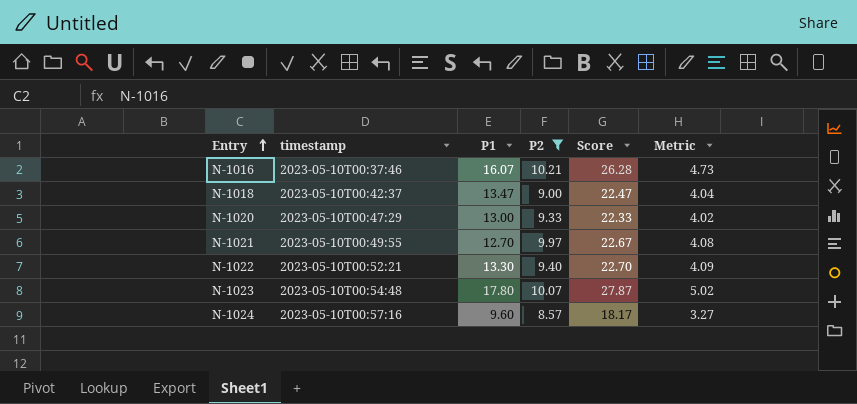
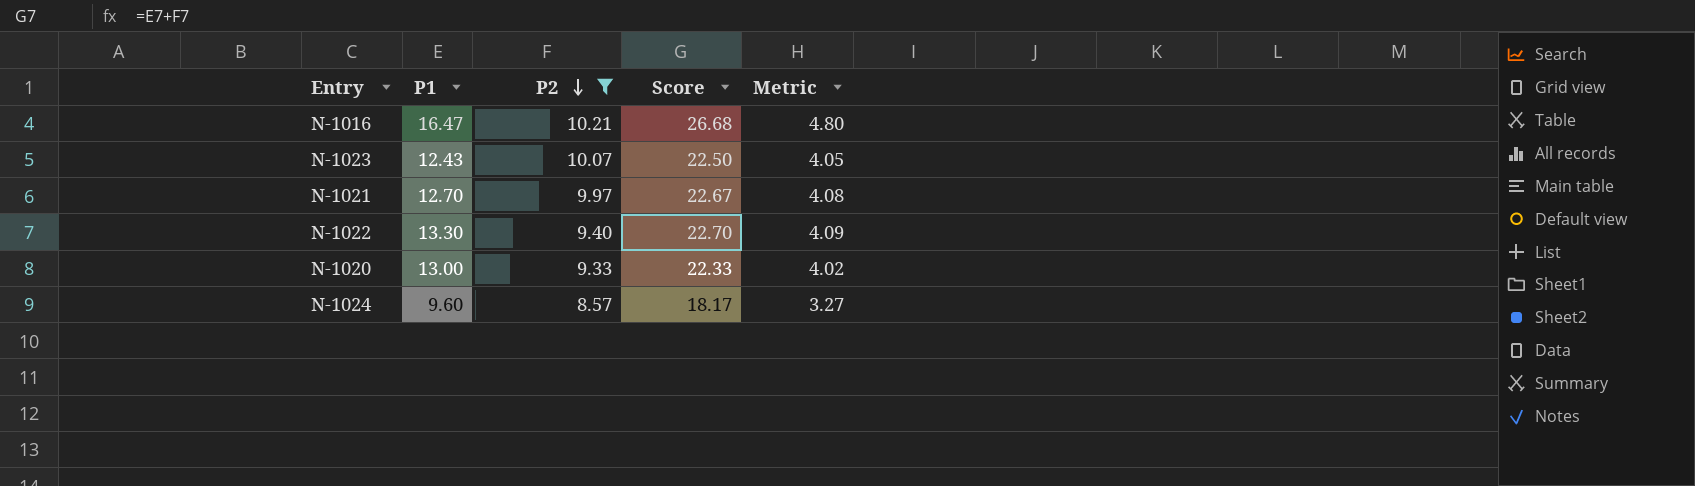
row order: Entry ascending -> P2 descending
column timestamp | position: 2 -> none
row N-1018: 2023-05-10T00:42:37 | 13.47 | 9.00 | 22.47 | 4.04 -> none
N-1016 | P1: 16.07 -> 16.47
N-1016 | Score: 26.28 -> 26.68
N-1016 | Metric: 4.73 -> 4.80
N-1023 | P1: 17.80 -> 12.43
N-1023 | Score: 27.87 -> 22.50
N-1023 | Metric: 5.02 -> 4.05

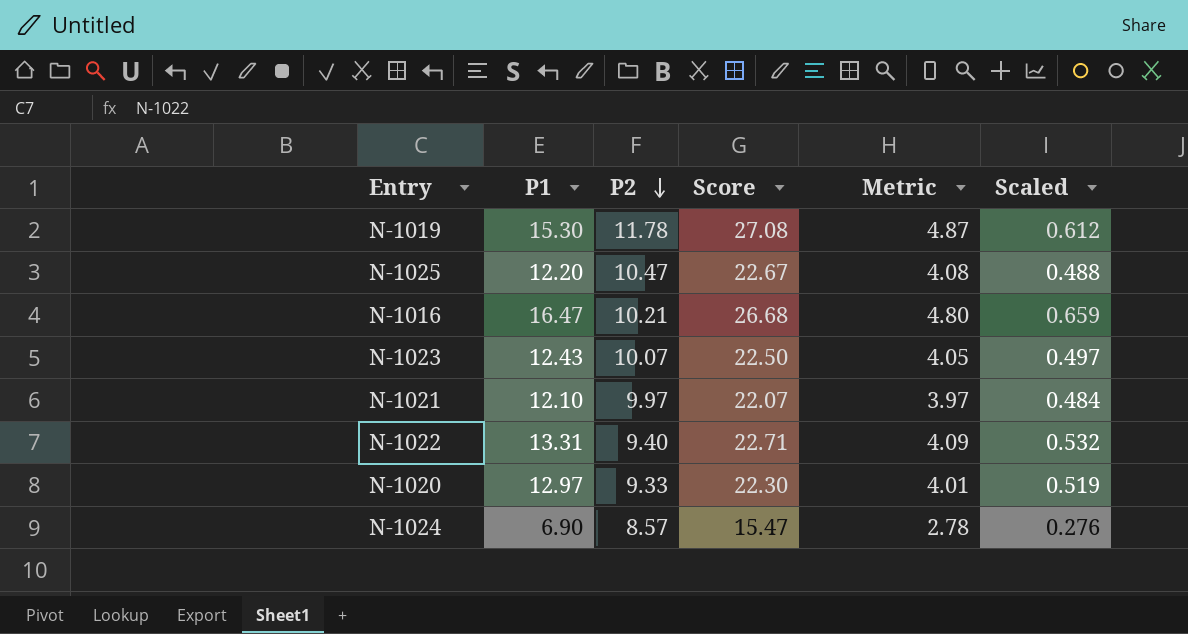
filter: P2 <= 10.21 -> none
column Scaled | formula: none -> [P1] * 0.04
N-1021 | P1: 12.70 -> 12.10
N-1021 | Score: 22.67 -> 22.07
N-1021 | Metric: 4.08 -> 3.97
N-1022 | P1: 13.30 -> 13.31
N-1022 | Score: 22.70 -> 22.71
N-1020 | P1: 13.00 -> 12.97
N-1020 | Score: 22.33 -> 22.30
N-1020 | Metric: 4.02 -> 4.01
N-1024 | P1: 9.60 -> 6.90
N-1024 | Score: 18.17 -> 15.47
N-1024 | Metric: 3.27 -> 2.78

